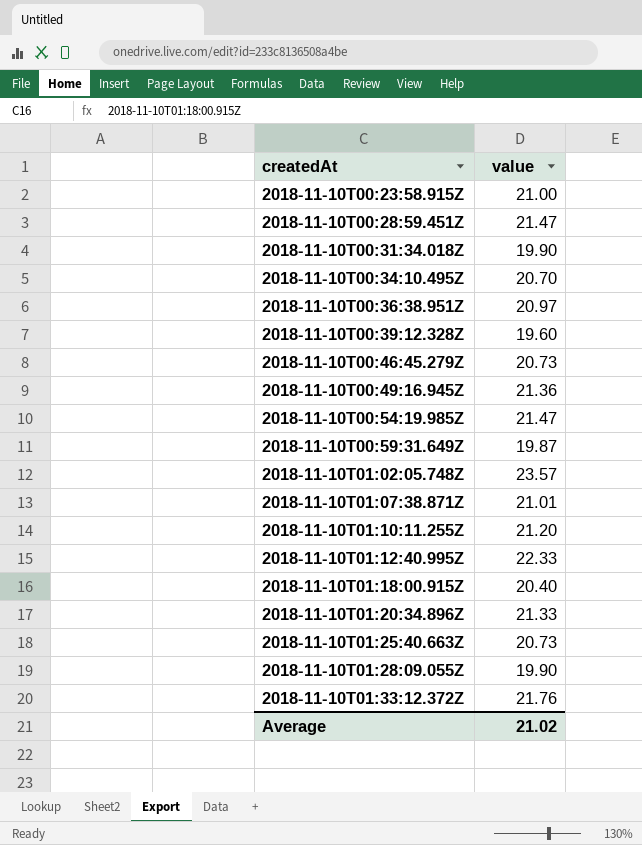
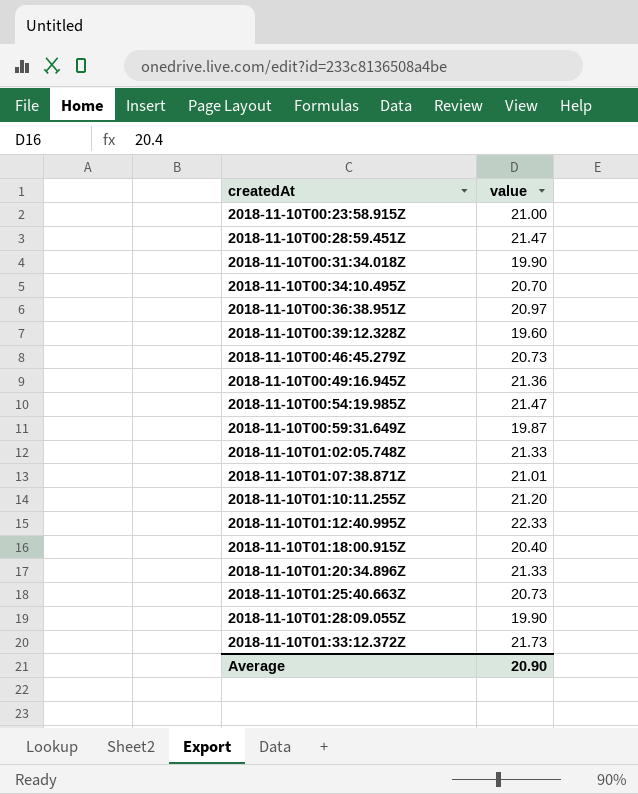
2018-11-10T01:02:05.748Z | value: 23.57 -> 21.33
2018-11-10T01:33:12.372Z | value: 21.76 -> 21.73
Average | value: 21.02 -> 20.90

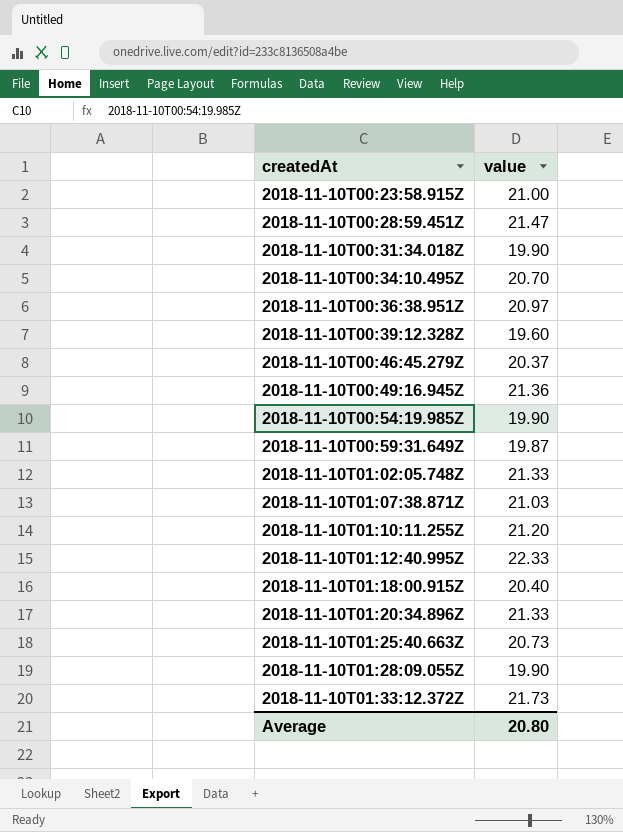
2018-11-10T00:46:45.279Z | value: 20.73 -> 20.37
2018-11-10T00:54:19.985Z | value: 21.47 -> 19.90
2018-11-10T01:07:38.871Z | value: 21.01 -> 21.03
Average | value: 20.90 -> 20.80

